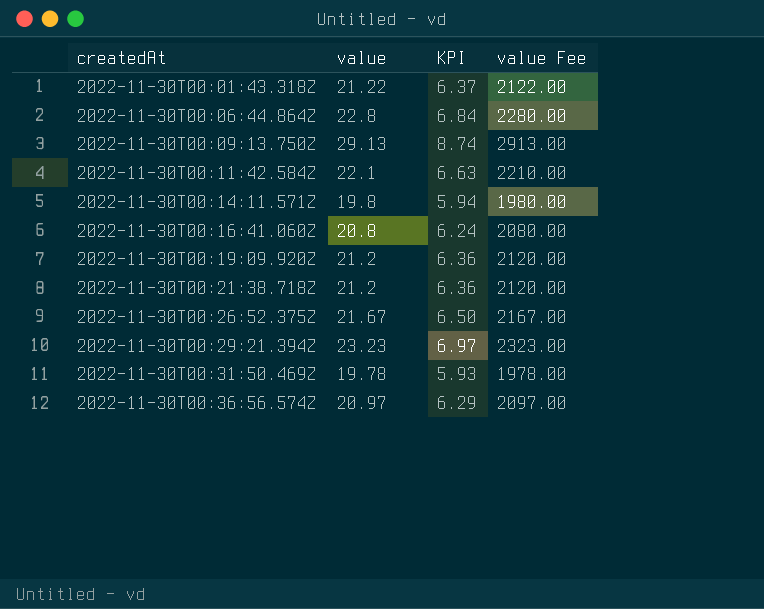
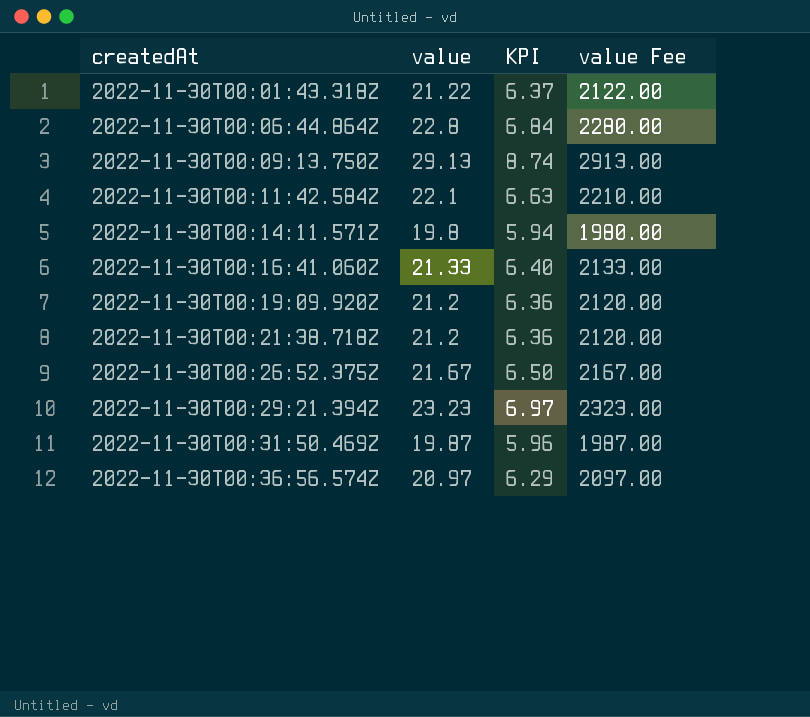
2022-11-30T00:16:41.060Z | value: 20.8 -> 21.33
2022-11-30T00:16:41.060Z | KPI: 6.24 -> 6.40
2022-11-30T00:16:41.060Z | value Fee: 2080.00 -> 2133.00
2022-11-30T00:31:50.469Z | value: 19.78 -> 19.87
2022-11-30T00:31:50.469Z | KPI: 5.93 -> 5.96
2022-11-30T00:31:50.469Z | value Fee: 1978.00 -> 1987.00

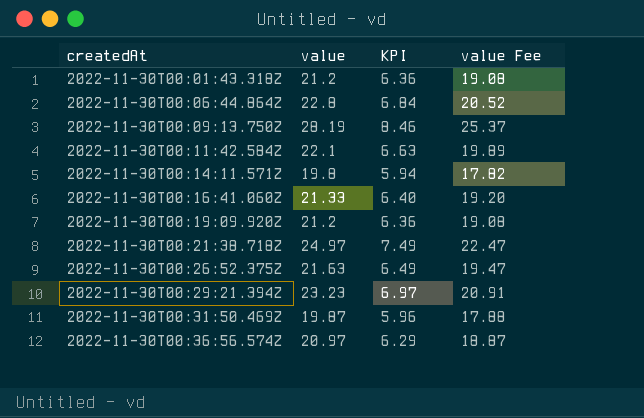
column value Fee | formula: [value] * 100 -> [value] * 0.9
2022-11-30T00:01:43.318Z | value: 21.22 -> 21.2
2022-11-30T00:01:43.318Z | KPI: 6.37 -> 6.36
2022-11-30T00:09:13.750Z | value: 29.13 -> 28.19
2022-11-30T00:09:13.750Z | KPI: 8.74 -> 8.46
2022-11-30T00:21:38.718Z | value: 21.2 -> 24.97
2022-11-30T00:21:38.718Z | KPI: 6.36 -> 7.49
2022-11-30T00:26:52.375Z | value: 21.67 -> 21.63
2022-11-30T00:26:52.375Z | KPI: 6.50 -> 6.49

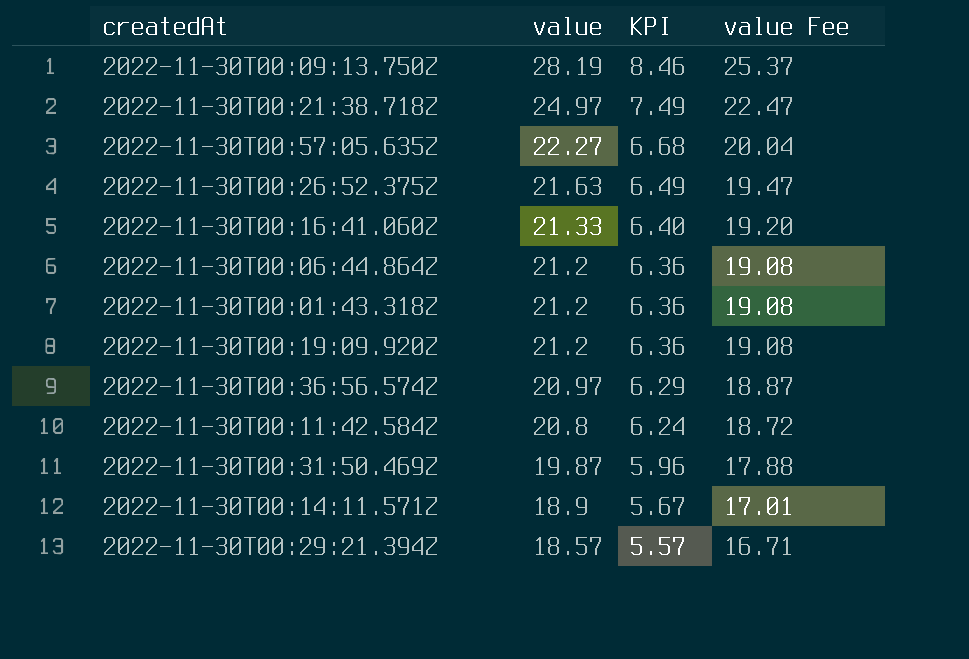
row order: createdAt ascending -> value descending
row 2022-11-30T00:57:05.635Z: none -> 22.27 | 6.68 | 20.04
2022-11-30T00:06:44.864Z | value: 22.8 -> 21.2
2022-11-30T00:06:44.864Z | KPI: 6.84 -> 6.36
2022-11-30T00:06:44.864Z | value Fee: 20.52 -> 19.08
2022-11-30T00:11:42.584Z | value: 22.1 -> 20.8
2022-11-30T00:11:42.584Z | KPI: 6.63 -> 6.24
2022-11-30T00:11:42.584Z | value Fee: 19.89 -> 18.72
2022-11-30T00:14:11.571Z | value: 19.8 -> 18.9
2022-11-30T00:14:11.571Z | KPI: 5.94 -> 5.67
2022-11-30T00:14:11.571Z | value Fee: 17.82 -> 17.01
2022-11-30T00:29:21.394Z | value: 23.23 -> 18.57
2022-11-30T00:29:21.394Z | KPI: 6.97 -> 5.57
2022-11-30T00:29:21.394Z | value Fee: 20.91 -> 16.71

